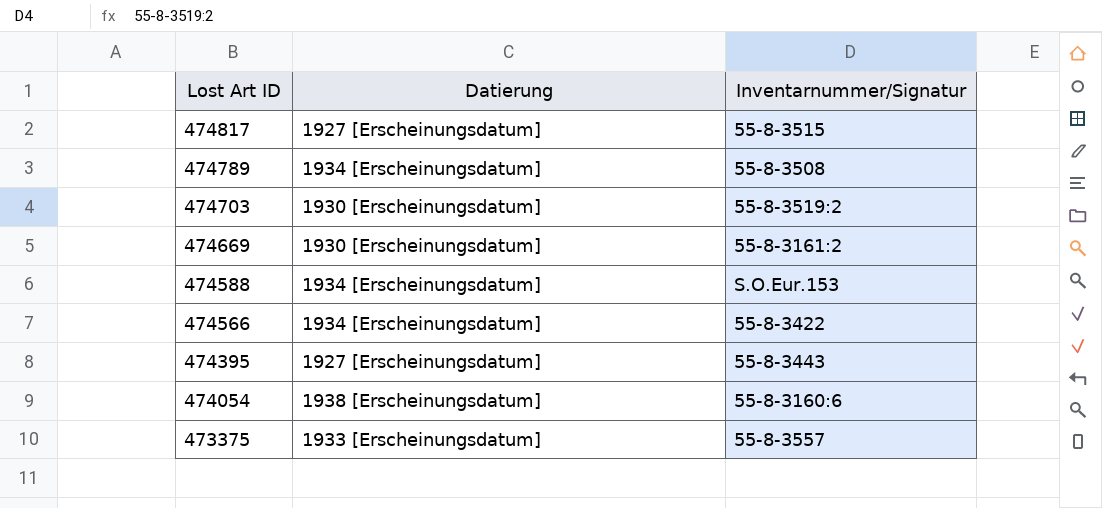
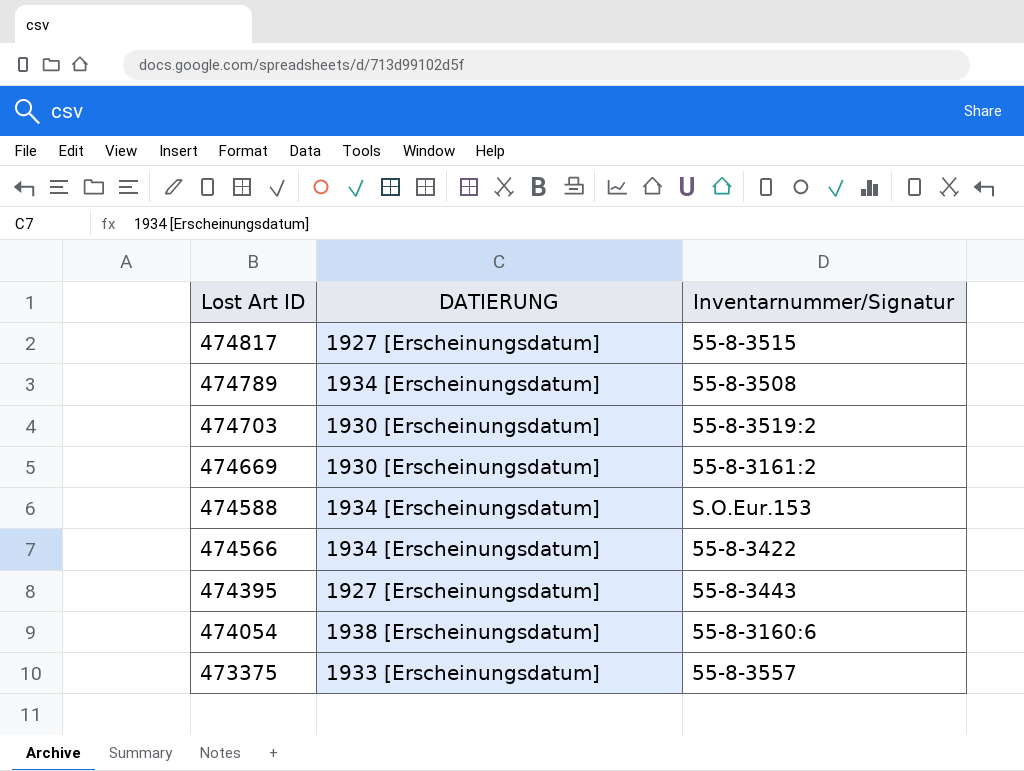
column name: Datierung -> DATIERUNG

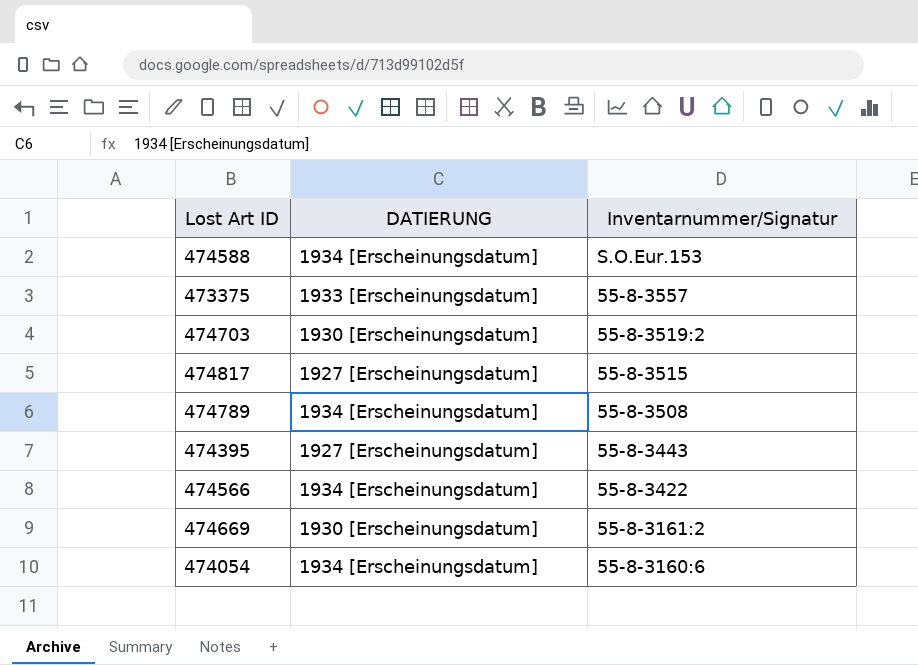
row order: Lost Art ID descending -> Inventarnummer/Signatur descending
474054 | DATIERUNG: 1938 [Erscheinungsdatum] -> 1934 [Erscheinungsdatum]

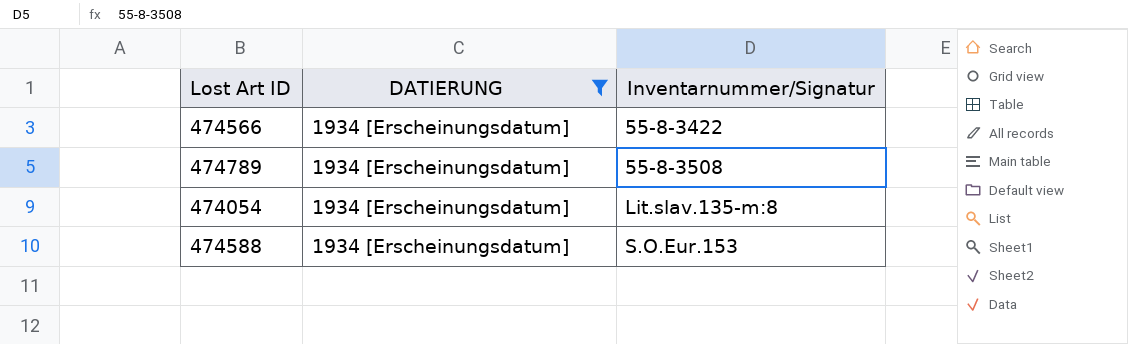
filter: none -> DATIERUNG = 1934 [Erscheinungsdatum]
row order: Inventarnummer/Signatur descending -> Inventarnummer/Signatur ascending
474054 | Inventarnummer/Signatur: 55-8-3160:6 -> Lit.slav.135-m:8

